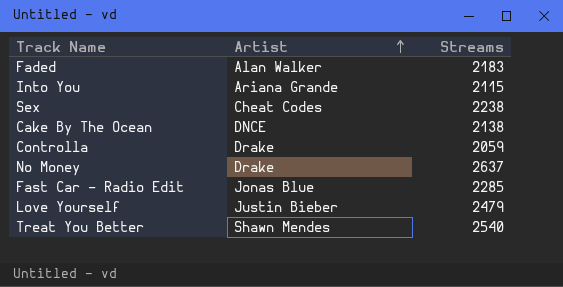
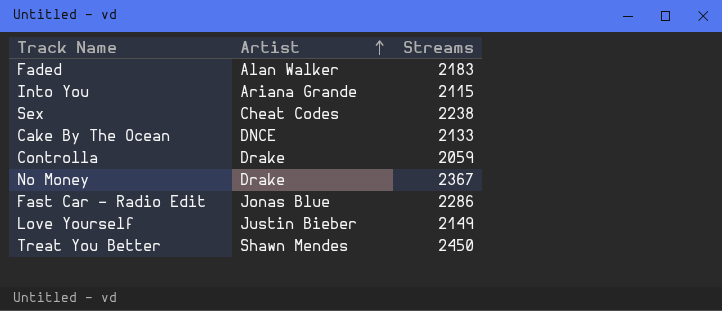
Cake By The Ocean | Streams: 2138 -> 2133
No Money | Streams: 2637 -> 2367
Fast Car - Radio Edit | Streams: 2285 -> 2286
Love Yourself | Streams: 2479 -> 2149
Treat You Better | Streams: 2540 -> 2450

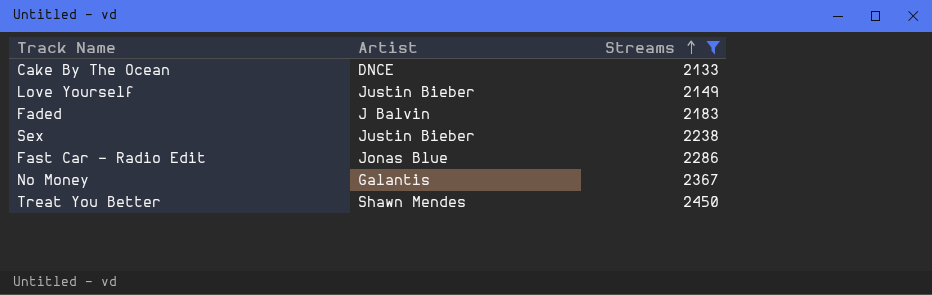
filter: none -> Streams >= 2133
row order: Artist ascending -> Streams ascending
Faded | Artist: Alan Walker -> J Balvin
Sex | Artist: Cheat Codes -> Justin Bieber
No Money | Artist: Drake -> Galantis

